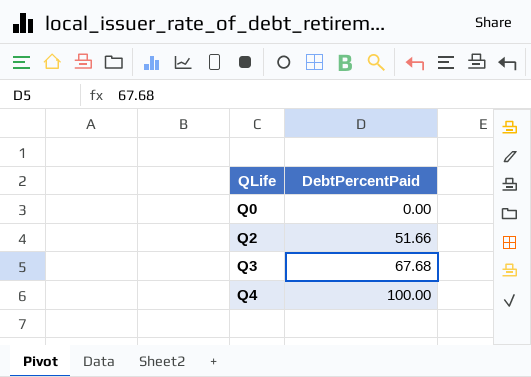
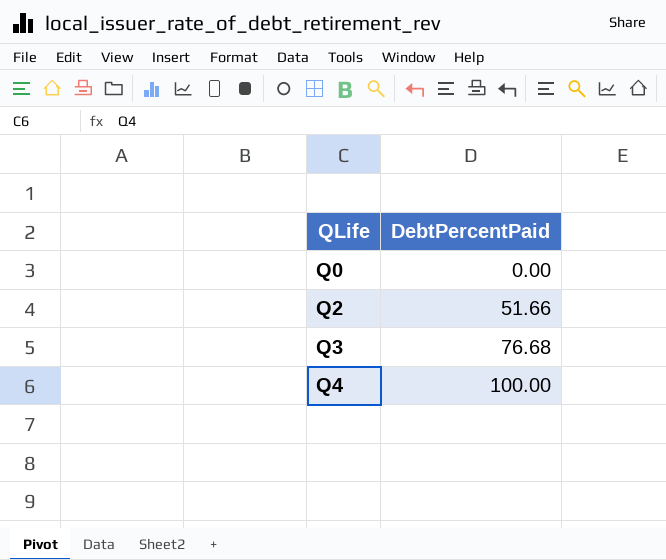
Q3 | DebtPercentPaid: 67.68 -> 76.68

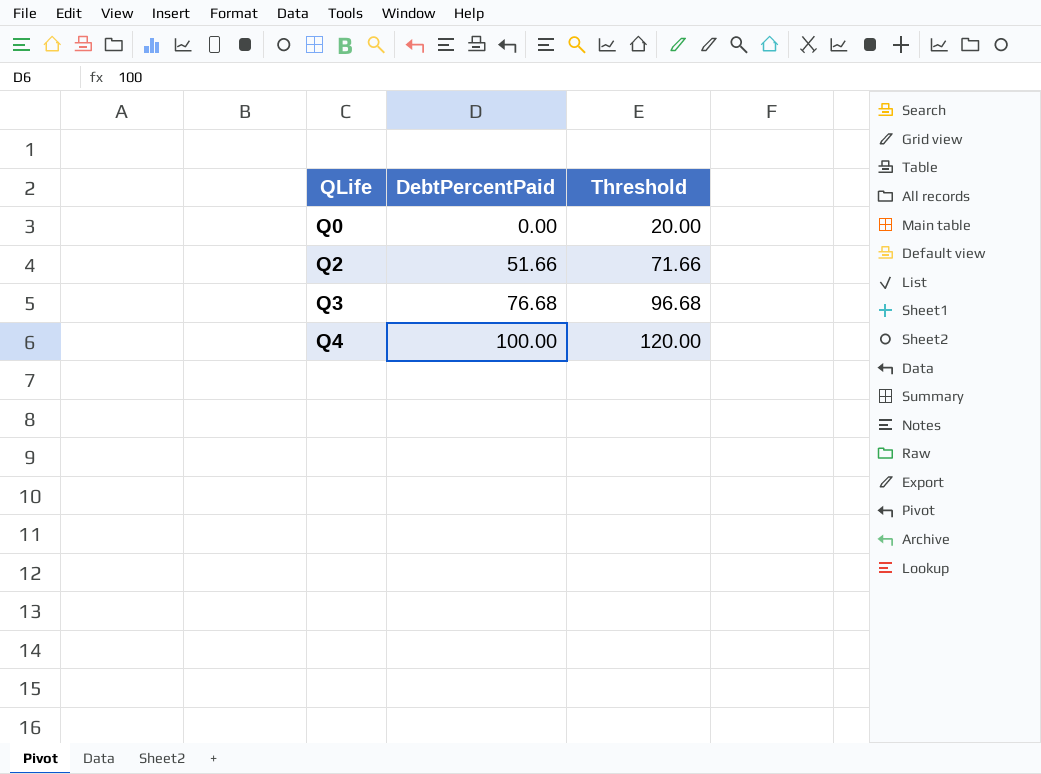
column Threshold | formula: none -> [DebtPercentPaid] + 20

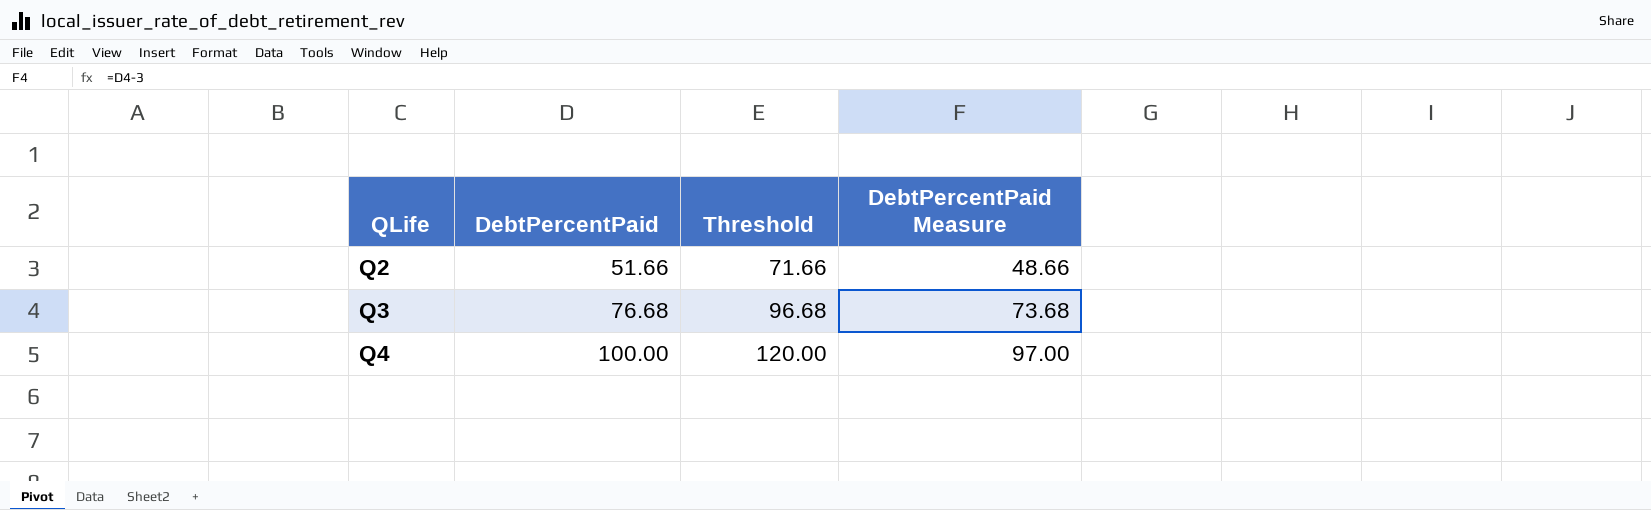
column DebtPercentPaid Measure | formula: none -> [DebtPercentPaid] - 3
row Q0: 0.00 | 20.00 -> none

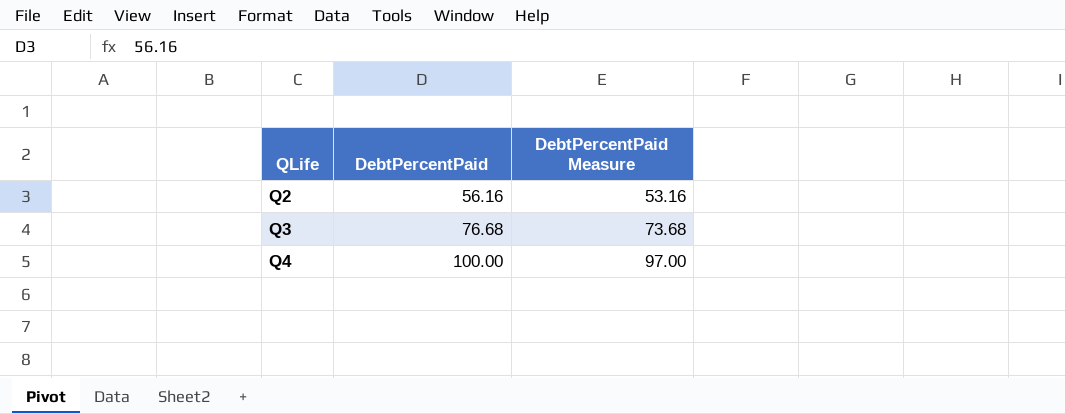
column Threshold | formula: [DebtPercentPaid] + 20 -> none
Q2 | DebtPercentPaid: 51.66 -> 56.16
Q2 | DebtPercentPaid Measure: 48.66 -> 53.16

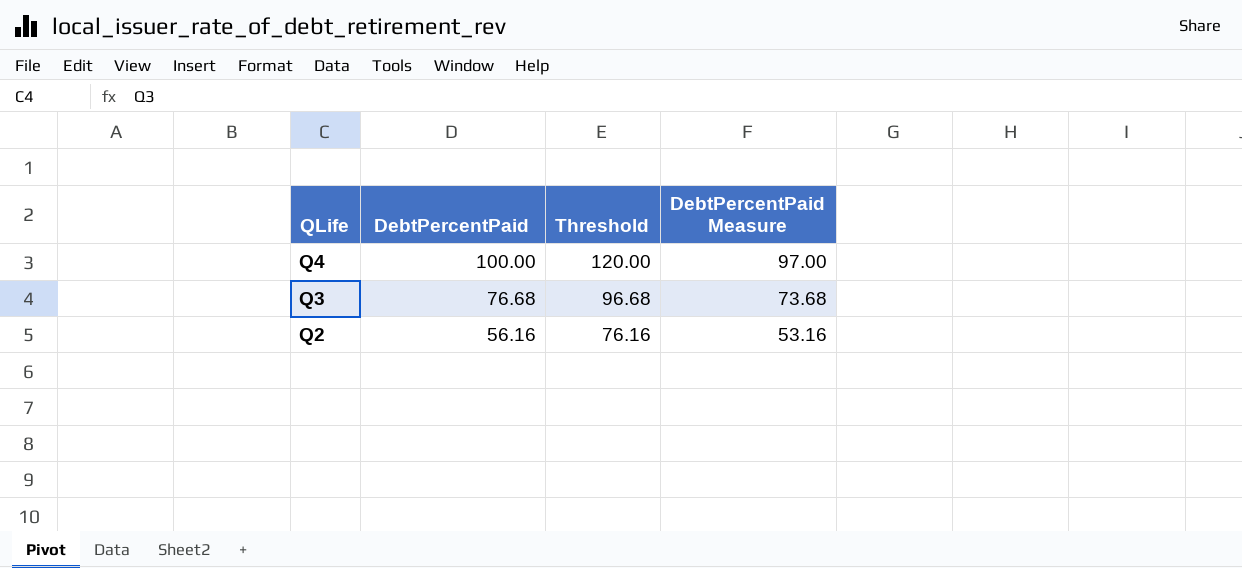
row order: QLife ascending -> QLife descending
column Threshold | formula: none -> [DebtPercentPaid] + 20

